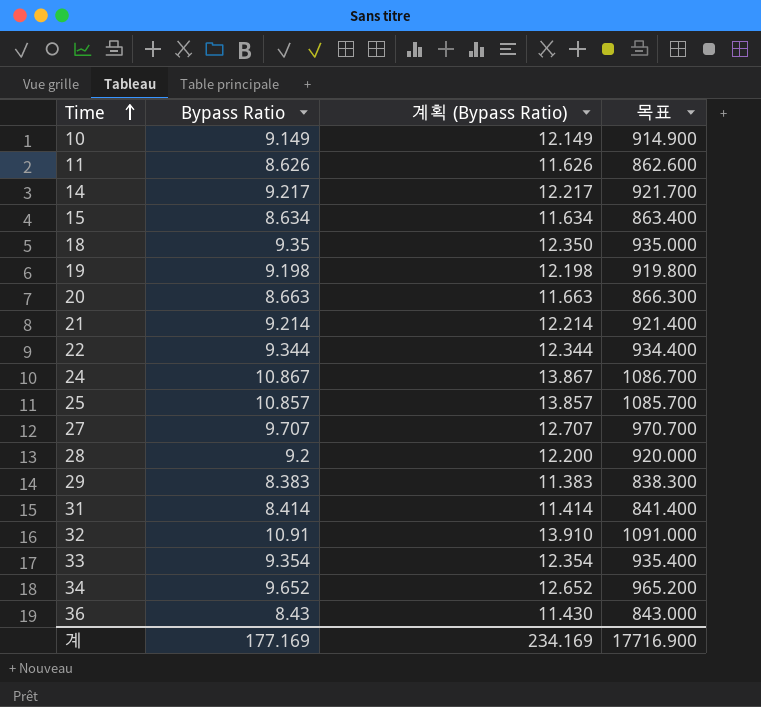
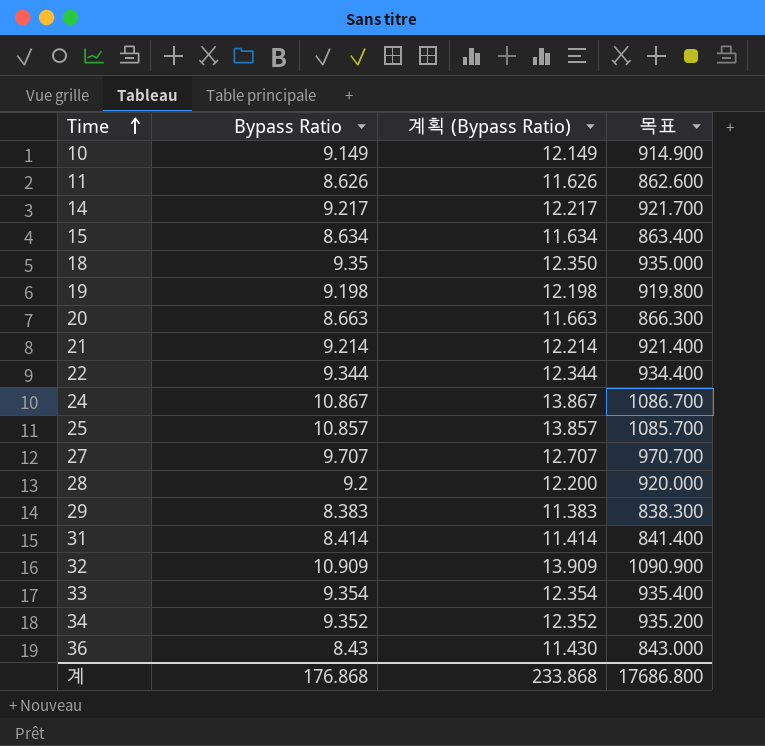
32 | Bypass Ratio: 10.91 -> 10.909
32 | 계획 (Bypass Ratio): 13.910 -> 13.909
32 | 목표: 1091.000 -> 1090.900
34 | Bypass Ratio: 9.652 -> 9.352
34 | 계획 (Bypass Ratio): 12.652 -> 12.352
34 | 목표: 965.200 -> 935.200
계 | Bypass Ratio: 177.169 -> 176.868
계 | 계획 (Bypass Ratio): 234.169 -> 233.868
계 | 목표: 17716.900 -> 17686.800

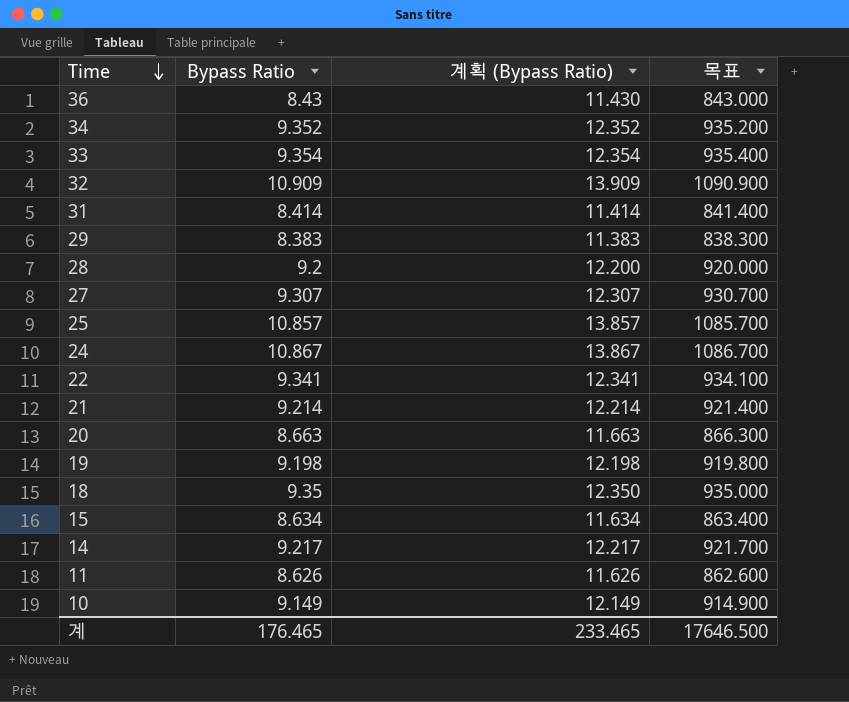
row order: Time ascending -> Time descending
27 | Bypass Ratio: 9.707 -> 9.307
27 | 계획 (Bypass Ratio): 12.707 -> 12.307
27 | 목표: 970.700 -> 930.700
22 | Bypass Ratio: 9.344 -> 9.341
22 | 계획 (Bypass Ratio): 12.344 -> 12.341
22 | 목표: 934.400 -> 934.100
계 | Bypass Ratio: 176.868 -> 176.465
계 | 계획 (Bypass Ratio): 233.868 -> 233.465
계 | 목표: 17686.800 -> 17646.500

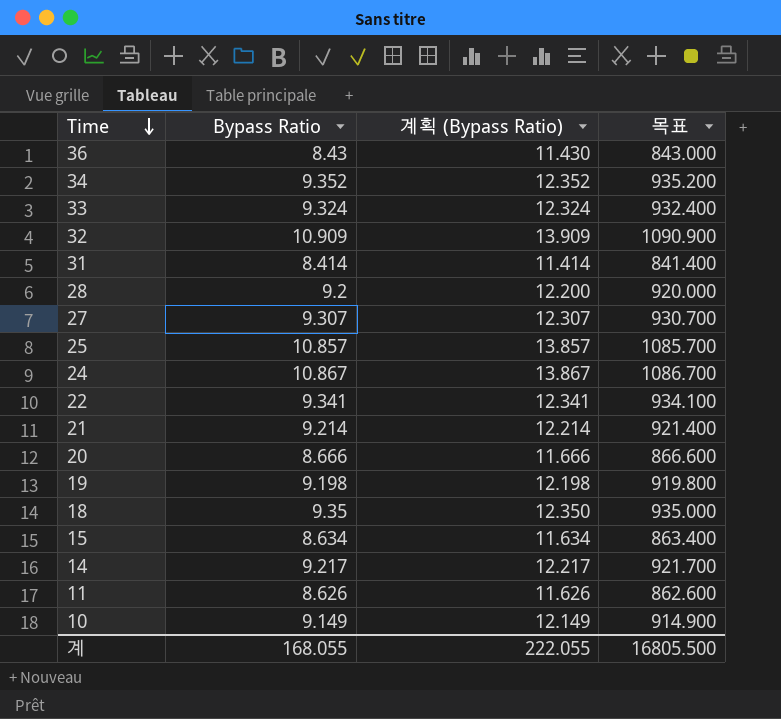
row 29: 8.383 | 11.383 | 838.300 -> none
33 | Bypass Ratio: 9.354 -> 9.324
33 | 계획 (Bypass Ratio): 12.354 -> 12.324
33 | 목표: 935.400 -> 932.400
20 | Bypass Ratio: 8.663 -> 8.666
20 | 계획 (Bypass Ratio): 11.663 -> 11.666
20 | 목표: 866.300 -> 866.600
계 | Bypass Ratio: 176.465 -> 168.055
계 | 계획 (Bypass Ratio): 233.465 -> 222.055
계 | 목표: 17646.500 -> 16805.500

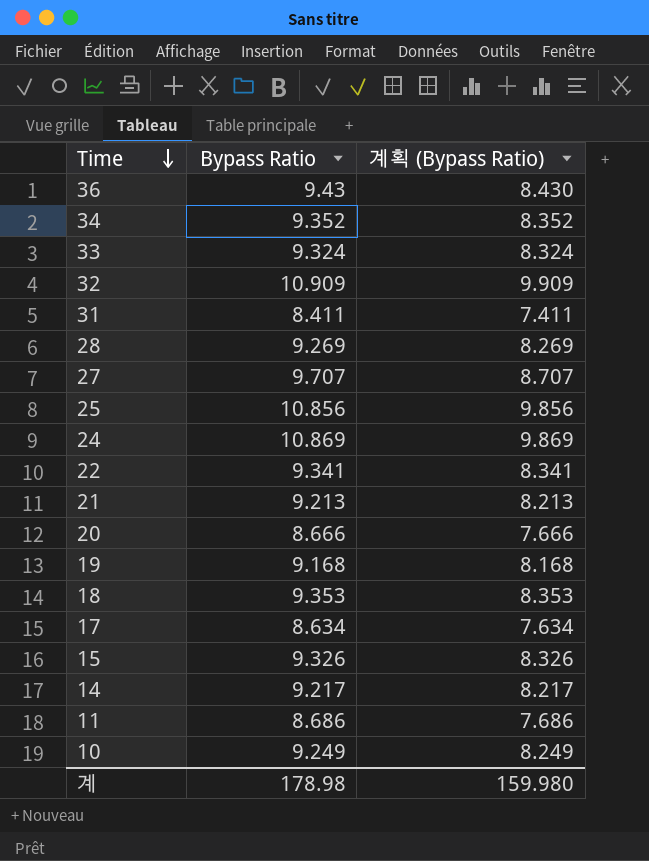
column 목표 | formula: [Bypass Ratio] * 100 -> none
column 계획 (Bypass Ratio) | formula: [Bypass Ratio] + 3 -> [Bypass Ratio] - 1
36 | Bypass Ratio: 8.43 -> 9.43
31 | Bypass Ratio: 8.414 -> 8.411
28 | Bypass Ratio: 9.2 -> 9.269
27 | Bypass Ratio: 9.307 -> 9.707
25 | Bypass Ratio: 10.857 -> 10.856
24 | Bypass Ratio: 10.867 -> 10.869
21 | Bypass Ratio: 9.214 -> 9.213
19 | Bypass Ratio: 9.198 -> 9.168
18 | Bypass Ratio: 9.35 -> 9.353
row 17: none -> 8.634 | 7.634
15 | Bypass Ratio: 8.634 -> 9.326
11 | Bypass Ratio: 8.626 -> 8.686
10 | Bypass Ratio: 9.149 -> 9.249
계 | Bypass Ratio: 168.055 -> 178.98
계 | 계획 (Bypass Ratio): 222.055 -> 159.980

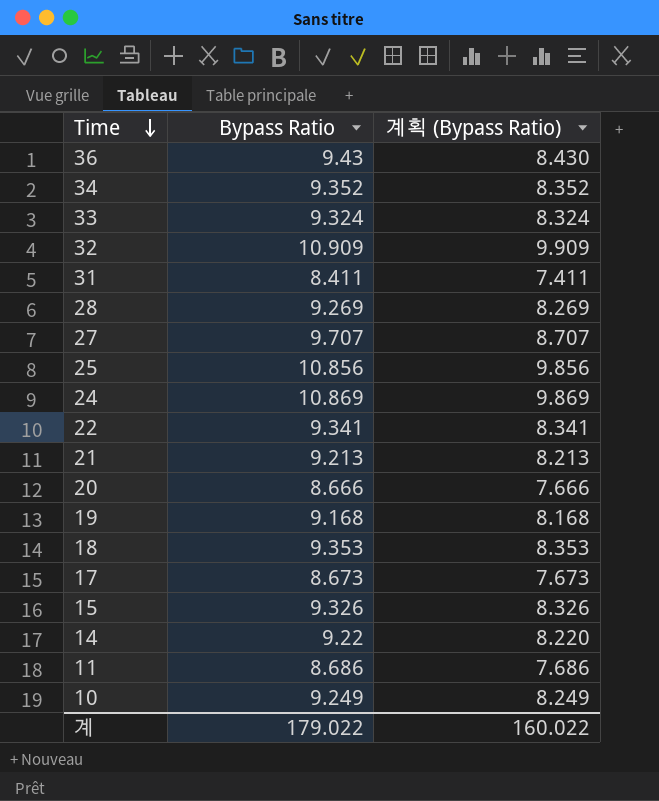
17 | Bypass Ratio: 8.634 -> 8.673
17 | 계획 (Bypass Ratio): 7.634 -> 7.673
14 | Bypass Ratio: 9.217 -> 9.22
14 | 계획 (Bypass Ratio): 8.217 -> 8.220
계 | Bypass Ratio: 178.98 -> 179.022
계 | 계획 (Bypass Ratio): 159.980 -> 160.022

